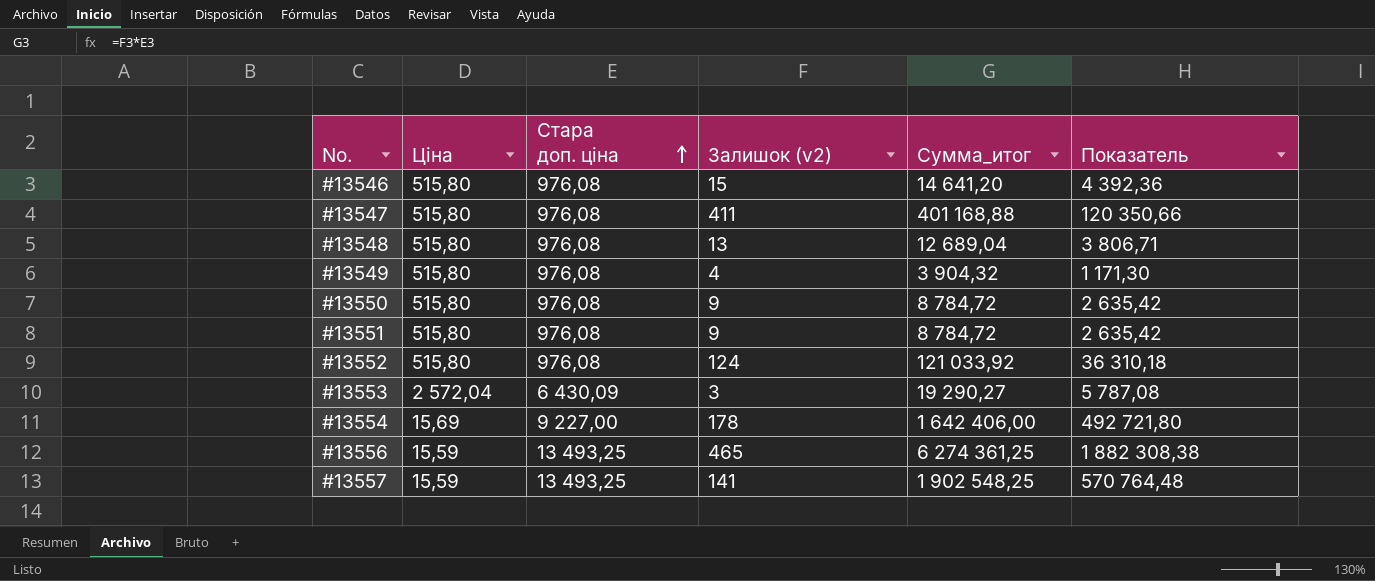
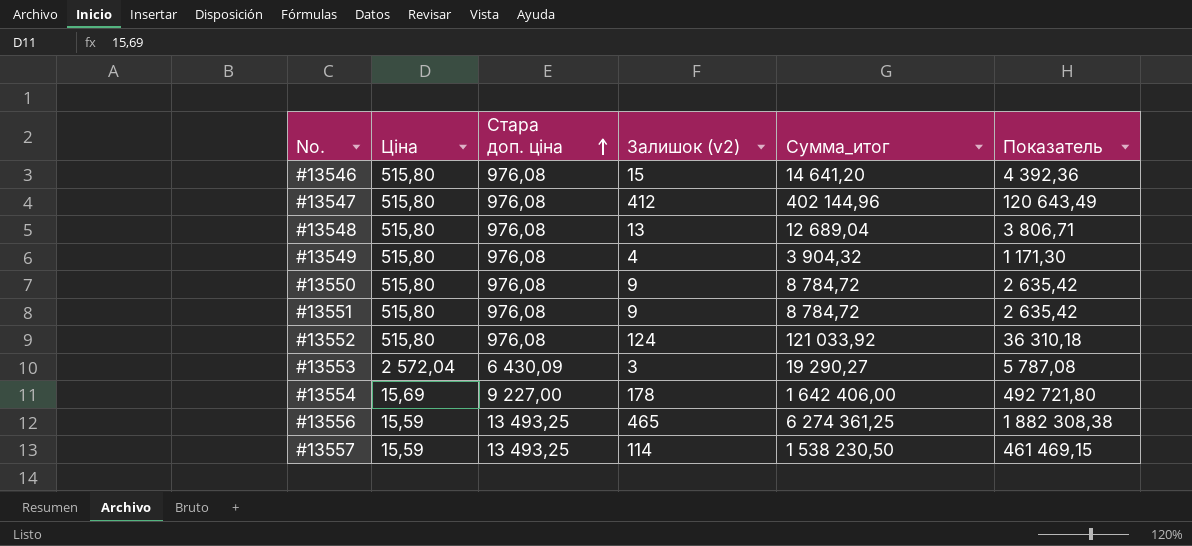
#13547 | Залишок (v2): 411 -> 412
#13547 | Сумма_итог: 401 168,88 -> 402 144,96
#13547 | Показатель: 120 350,66 -> 120 643,49
#13557 | Залишок (v2): 141 -> 114
#13557 | Сумма_итог: 1 902 548,25 -> 1 538 230,50
#13557 | Показатель: 570 764,48 -> 461 469,15

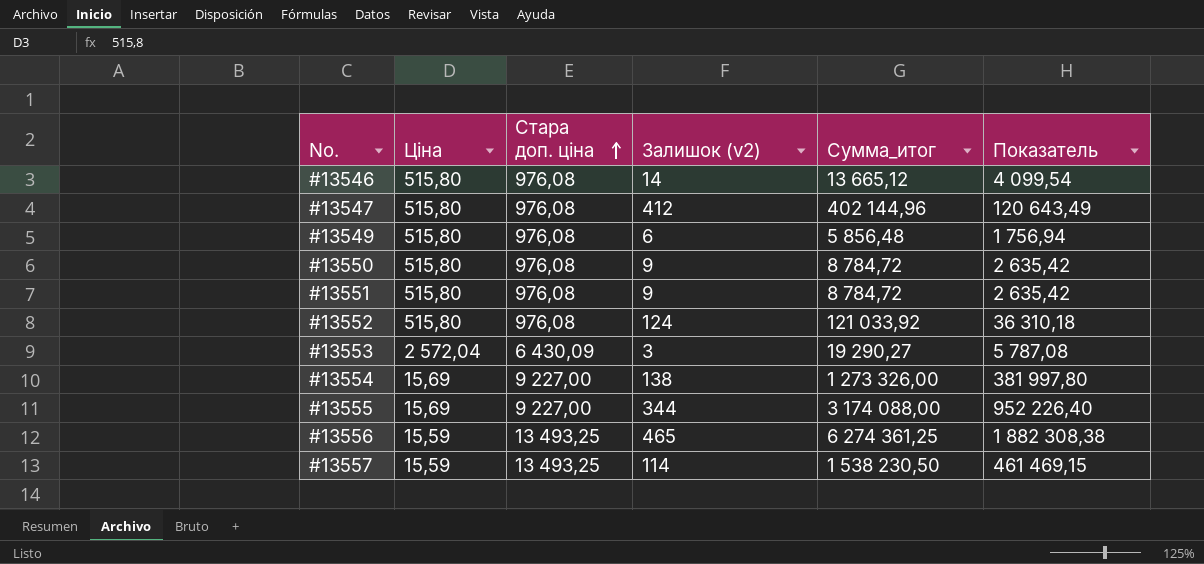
row #13548: 515,80 | 976,08 | 13 | 12 689,04 | 3 806,71 -> none
#13546 | Залишок (v2): 15 -> 14
#13546 | Сумма_итог: 14 641,20 -> 13 665,12
#13546 | Показатель: 4 392,36 -> 4 099,54
#13549 | Залишок (v2): 4 -> 6
#13549 | Сумма_итог: 3 904,32 -> 5 856,48
#13549 | Показатель: 1 171,30 -> 1 756,94
#13554 | Залишок (v2): 178 -> 138
#13554 | Сумма_итог: 1 642 406,00 -> 1 273 326,00
#13554 | Показатель: 492 721,80 -> 381 997,80
row #13555: none -> 15,69 | 9 227,00 | 344 | 3 174 088,00 | 952 226,40

